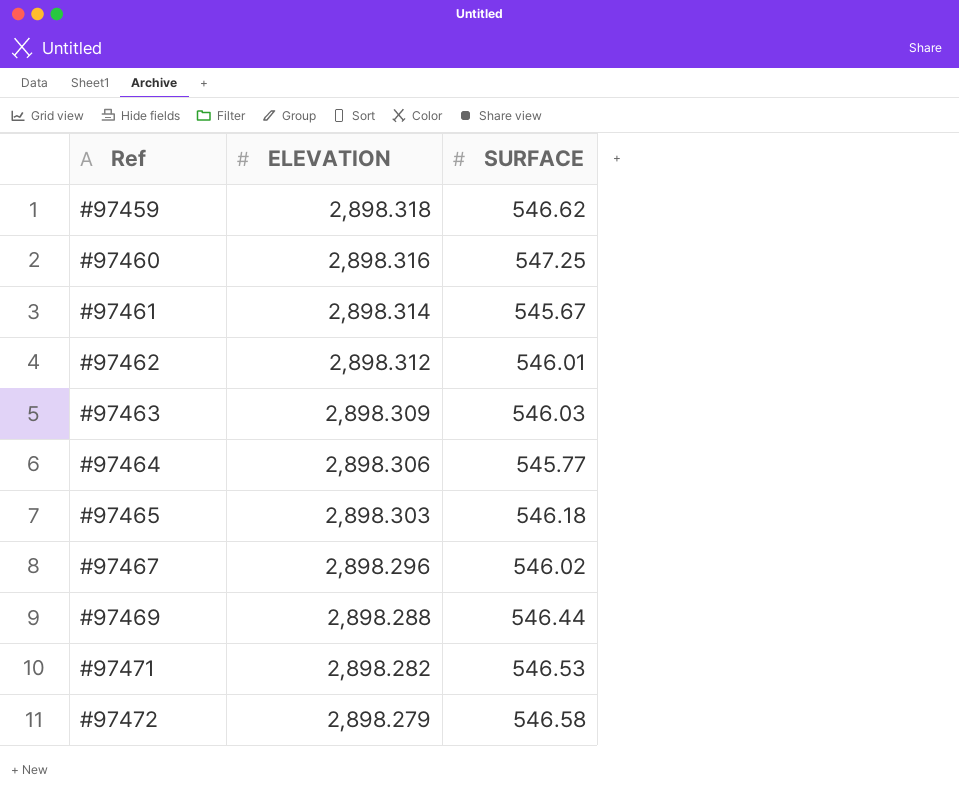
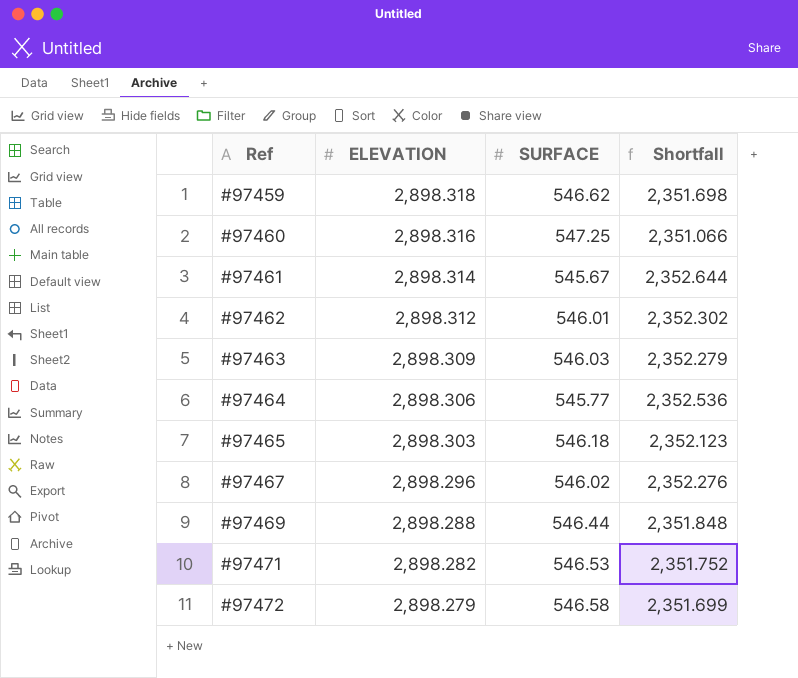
column Shortfall | formula: none -> [ELEVATION] - [SURFACE]

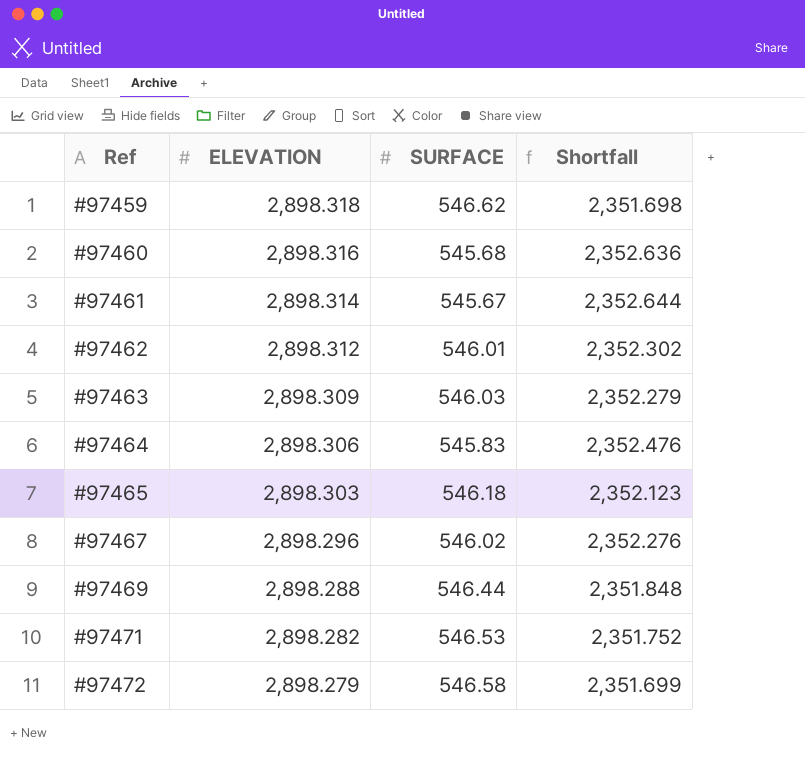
#97460 | SURFACE: 547.25 -> 545.68
#97460 | Shortfall: 2,351.066 -> 2,352.636
#97464 | SURFACE: 545.77 -> 545.83
#97464 | Shortfall: 2,352.536 -> 2,352.476

